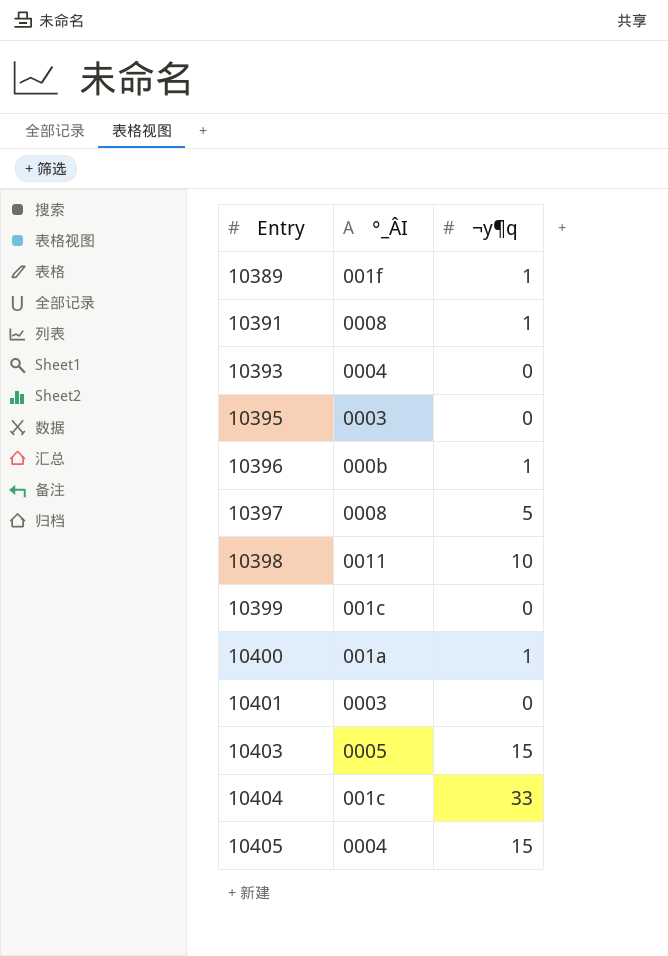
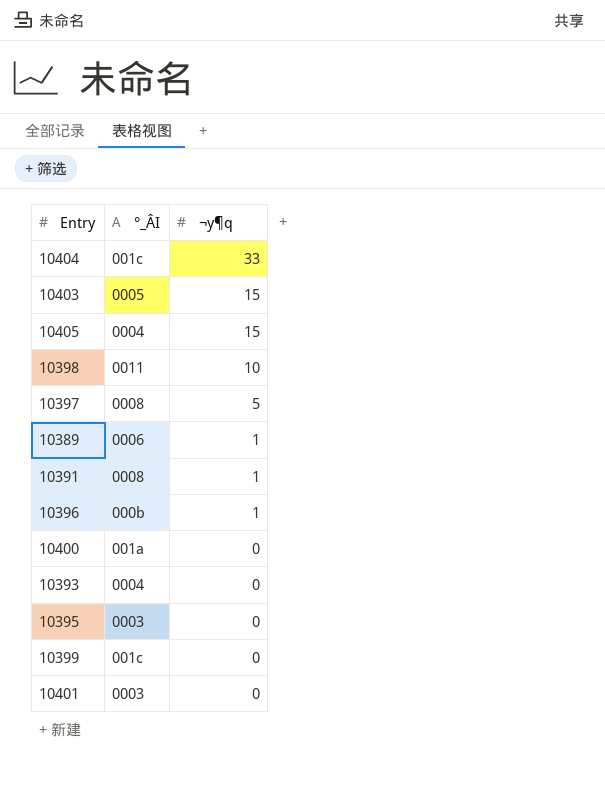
row order: Entry ascending -> ¬y¶q descending
10389 | °_ÂI: 001f -> 0006
10400 | ¬y¶q: 1 -> 0

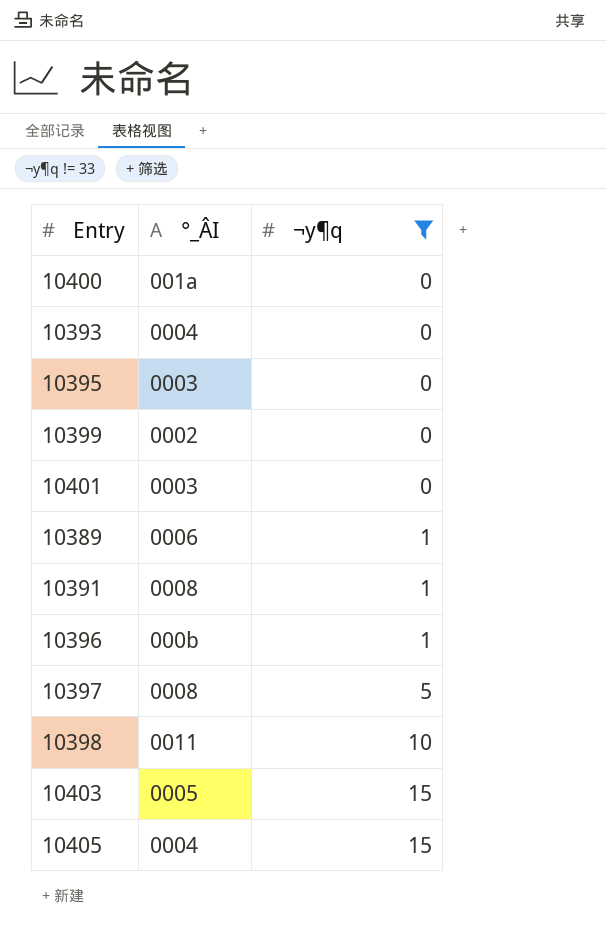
filter: none -> ¬y¶q != 33
row order: ¬y¶q descending -> ¬y¶q ascending
10399 | °_ÂI: 001c -> 0002

